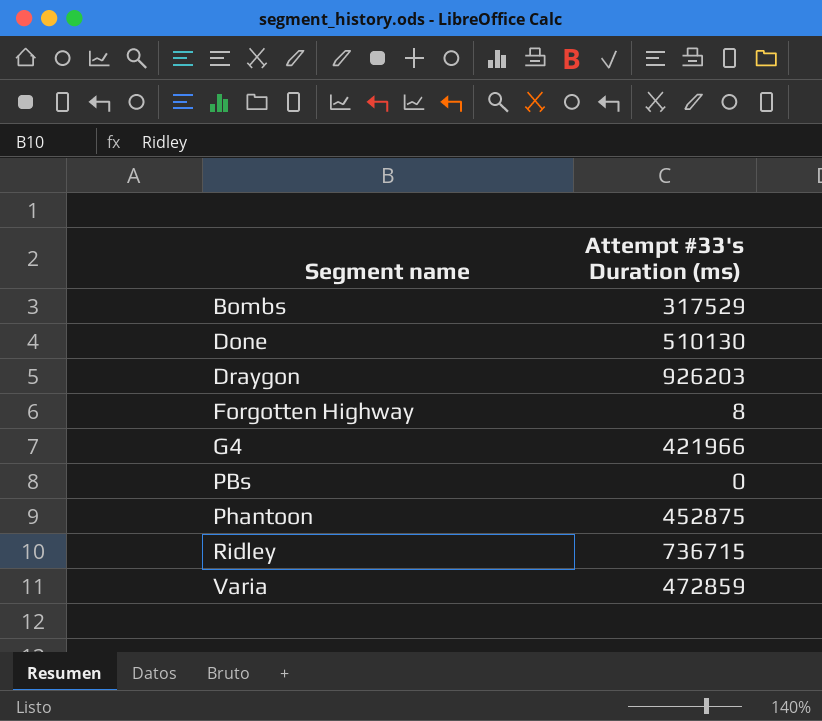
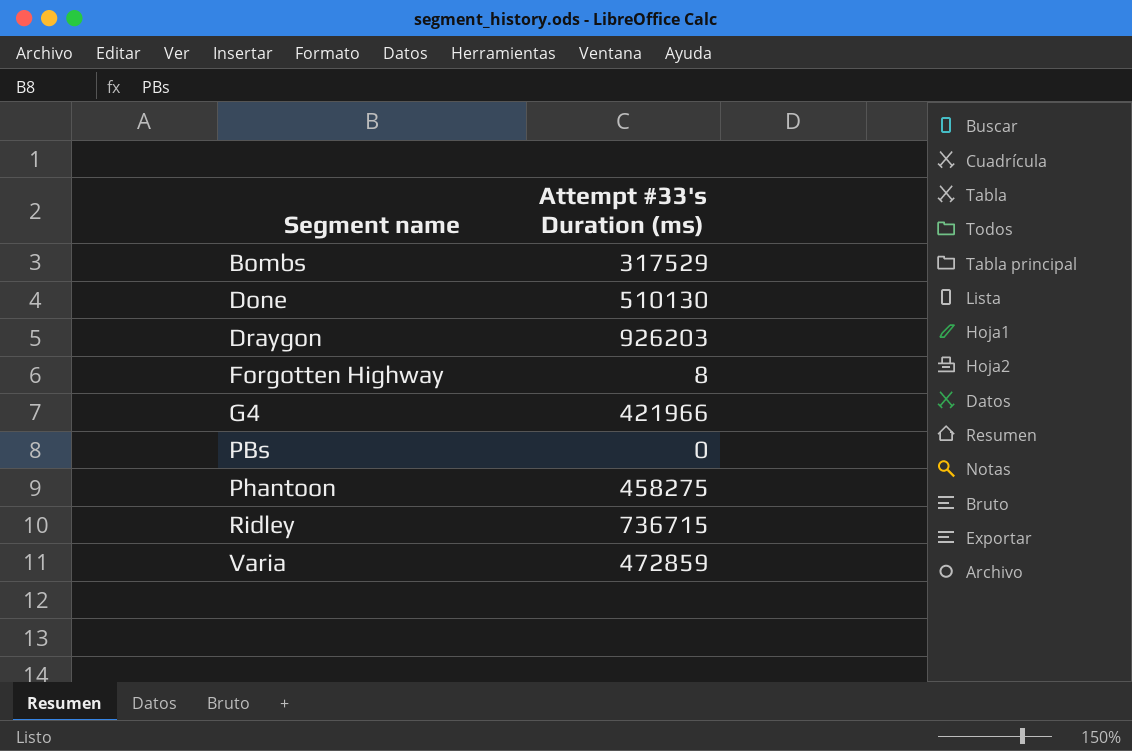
Phantoon | Attempt #33's Duration (ms): 452875 -> 458275

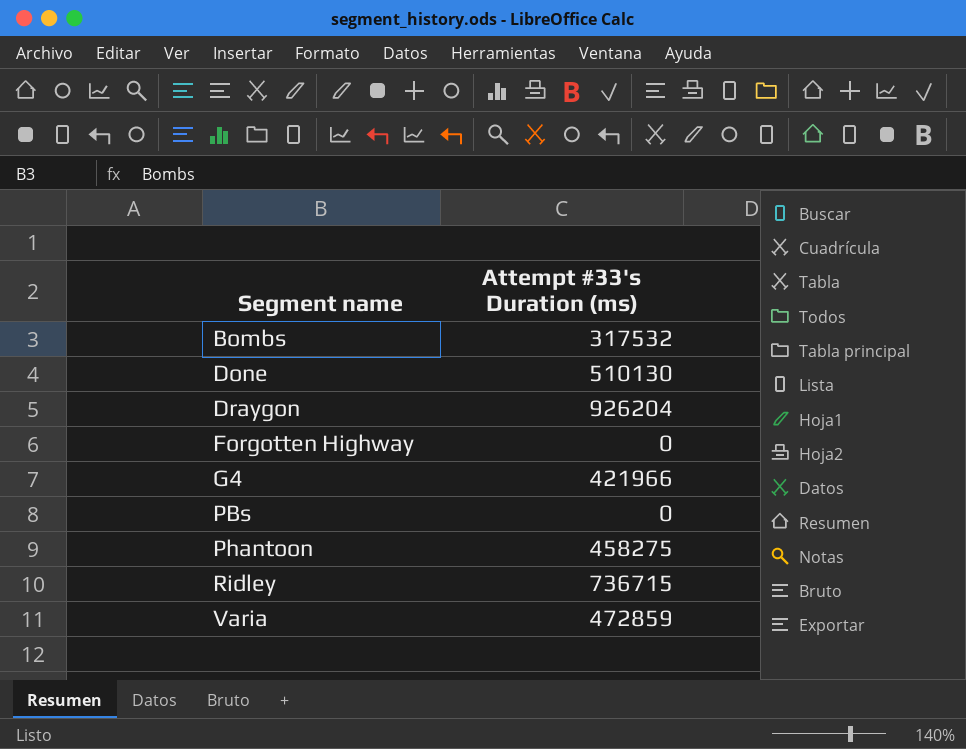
Bombs | Attempt #33's Duration (ms): 317529 -> 317532
Draygon | Attempt #33's Duration (ms): 926203 -> 926204
Forgotten Highway | Attempt #33's Duration (ms): 8 -> 0

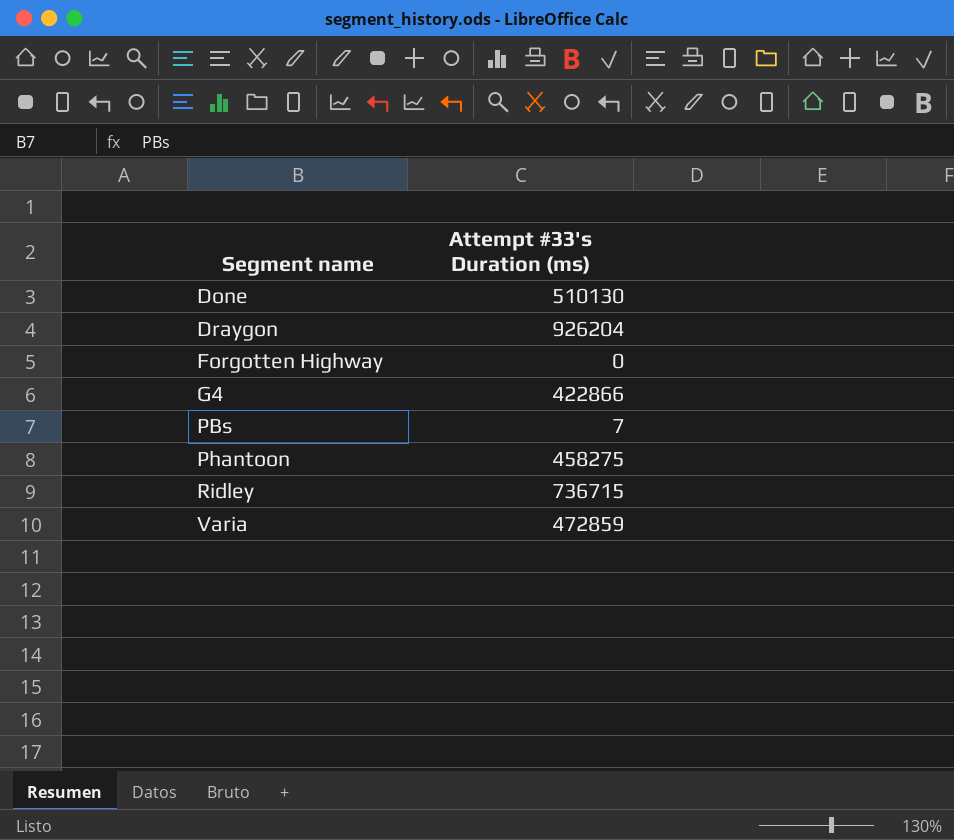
row Bombs: 317532 -> none
G4 | Attempt #33's Duration (ms): 421966 -> 422866
PBs | Attempt #33's Duration (ms): 0 -> 7

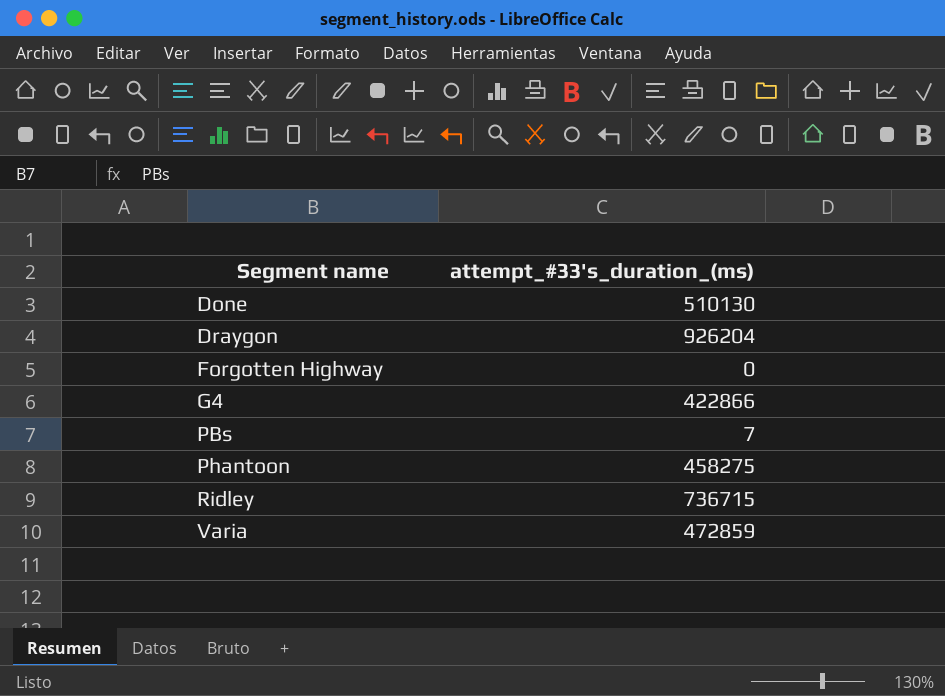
column name: Attempt #33's Duration (ms) -> attempt_#33's_duration_(ms)

